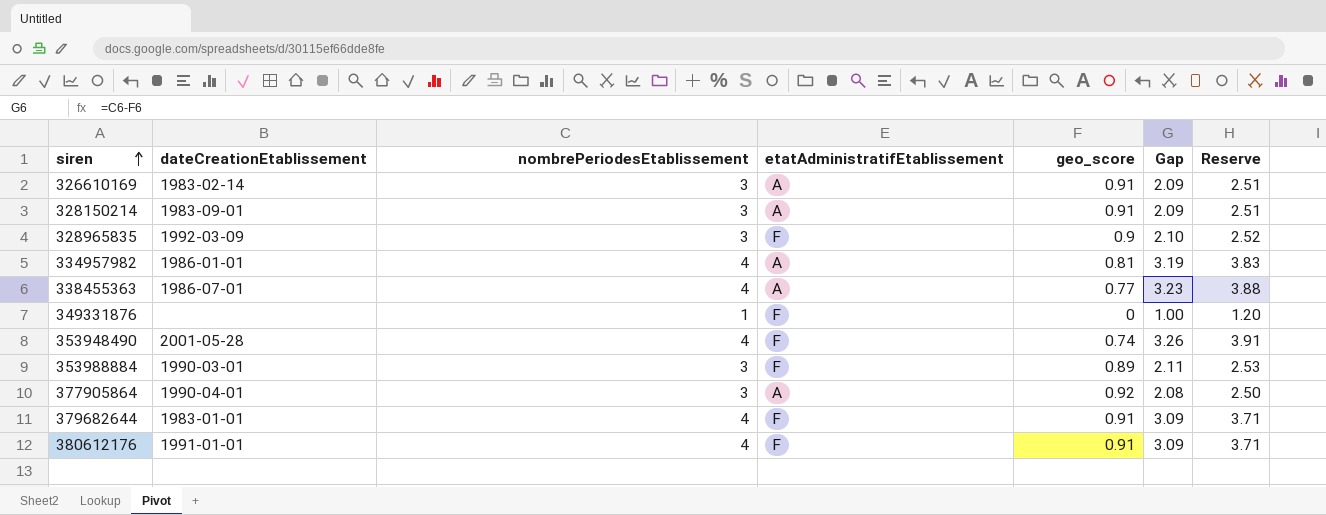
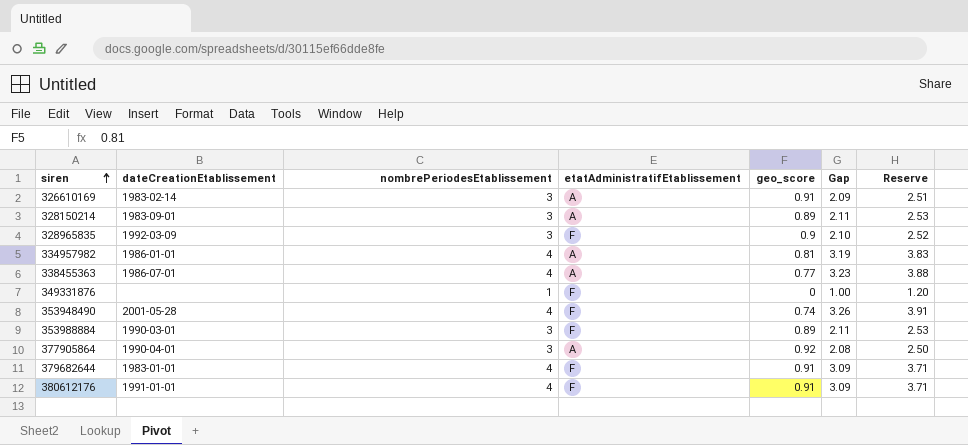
328150214 | geo_score: 0.91 -> 0.89
328150214 | Gap: 2.09 -> 2.11
328150214 | Reserve: 2.51 -> 2.53

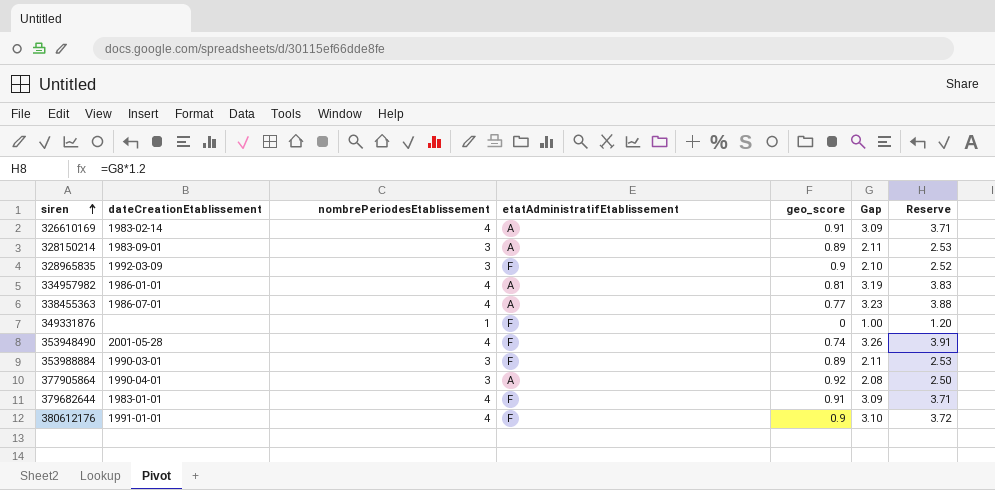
326610169 | nombrePeriodesEtablissement: 3 -> 4
326610169 | Gap: 2.09 -> 3.09
326610169 | Reserve: 2.51 -> 3.71
380612176 | geo_score: 0.91 -> 0.9
380612176 | Gap: 3.09 -> 3.10
380612176 | Reserve: 3.71 -> 3.72

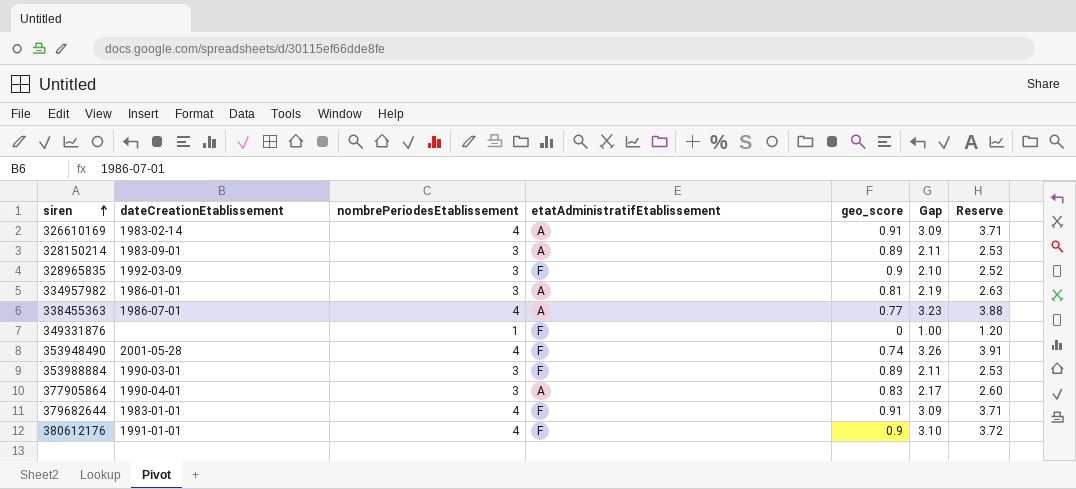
334957982 | nombrePeriodesEtablissement: 4 -> 3
334957982 | Gap: 3.19 -> 2.19
334957982 | Reserve: 3.83 -> 2.63
377905864 | geo_score: 0.92 -> 0.83
377905864 | Gap: 2.08 -> 2.17
377905864 | Reserve: 2.50 -> 2.60

